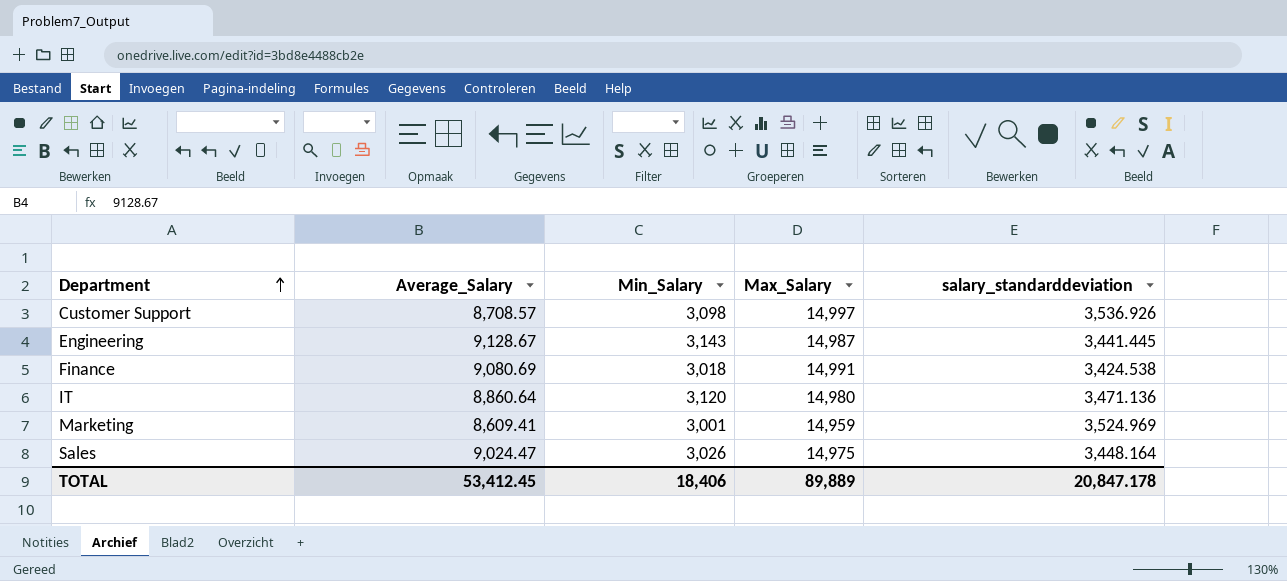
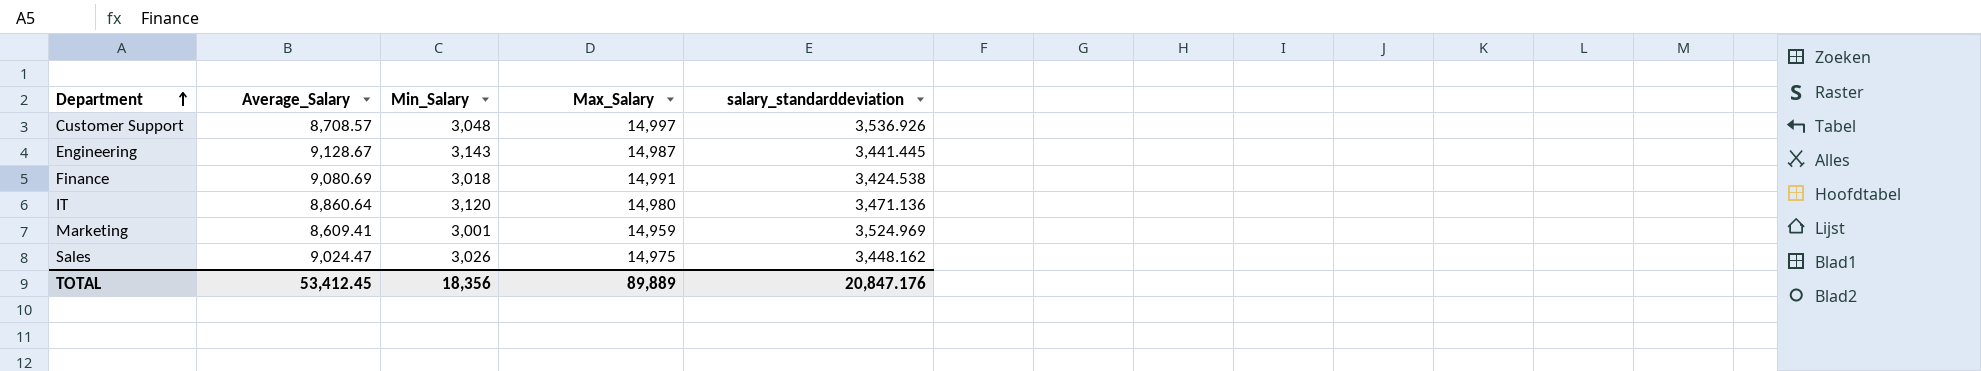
Customer Support | Min_Salary: 3,098 -> 3,048
Sales | salary_standarddeviation: 3,448.164 -> 3,448.162
TOTAL | Min_Salary: 18,406 -> 18,356
TOTAL | salary_standarddeviation: 20,847.178 -> 20,847.176

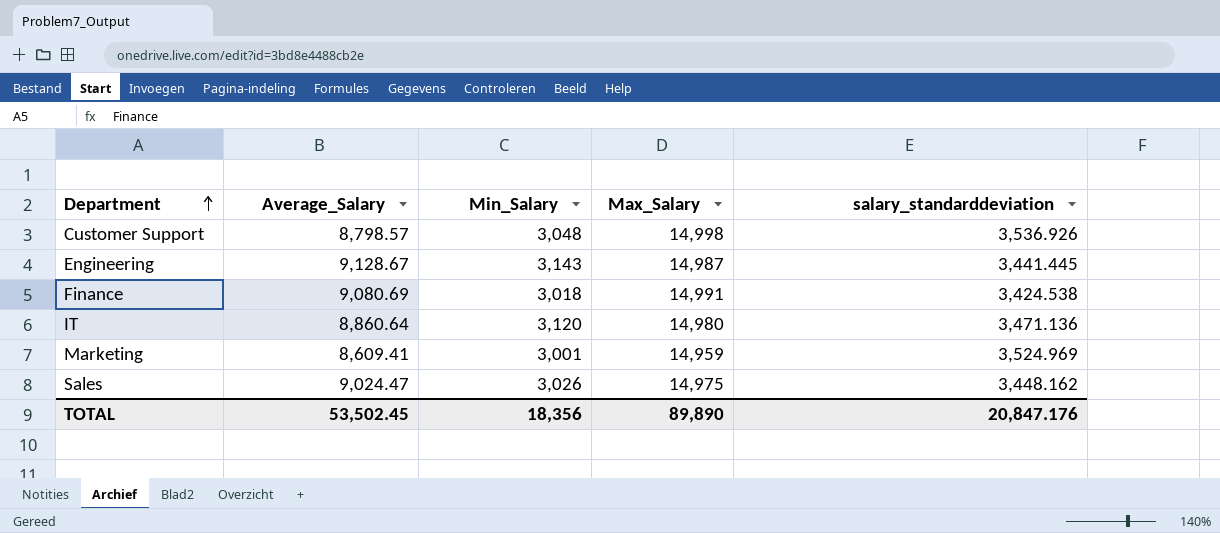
Customer Support | Average_Salary: 8,708.57 -> 8,798.57
Customer Support | Max_Salary: 14,997 -> 14,998
TOTAL | Average_Salary: 53,412.45 -> 53,502.45
TOTAL | Max_Salary: 89,889 -> 89,890

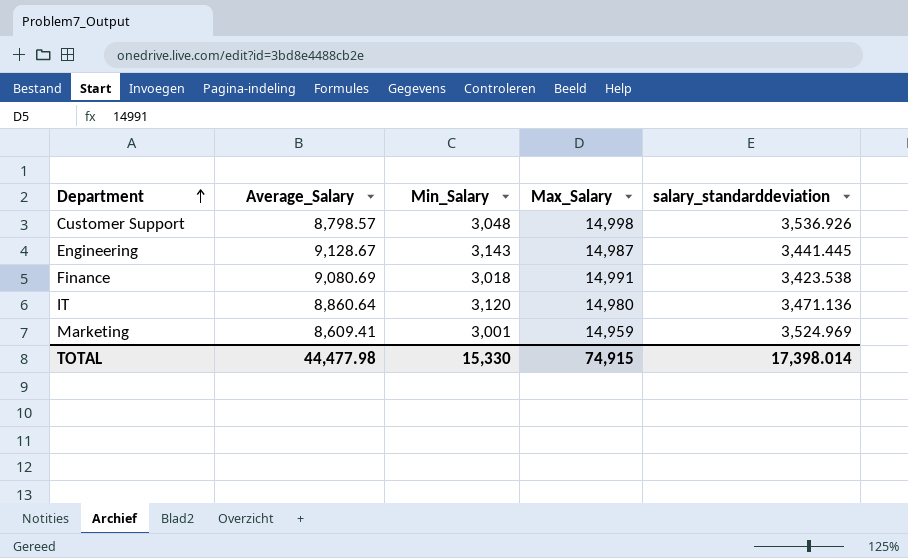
row Sales: 9,024.47 | 3,026 | 14,975 | 3,448.162 -> none
Finance | salary_standarddeviation: 3,424.538 -> 3,423.538
TOTAL | Average_Salary: 53,502.45 -> 44,477.98
TOTAL | Min_Salary: 18,356 -> 15,330
TOTAL | Max_Salary: 89,890 -> 74,915
TOTAL | salary_standarddeviation: 20,847.176 -> 17,398.014

